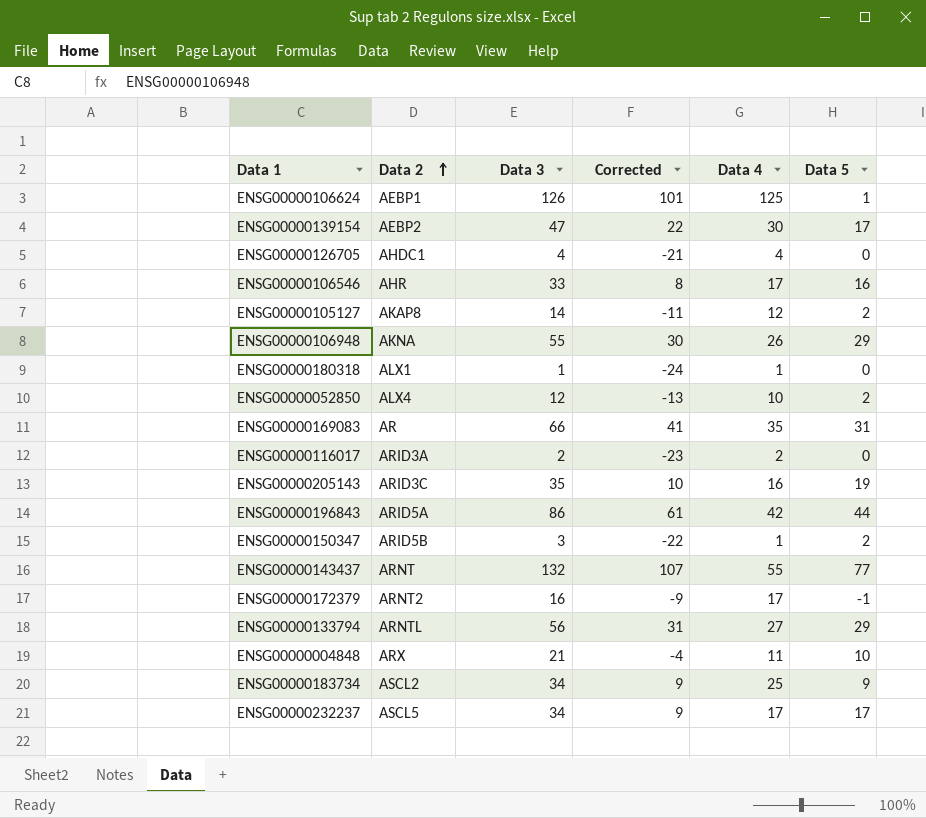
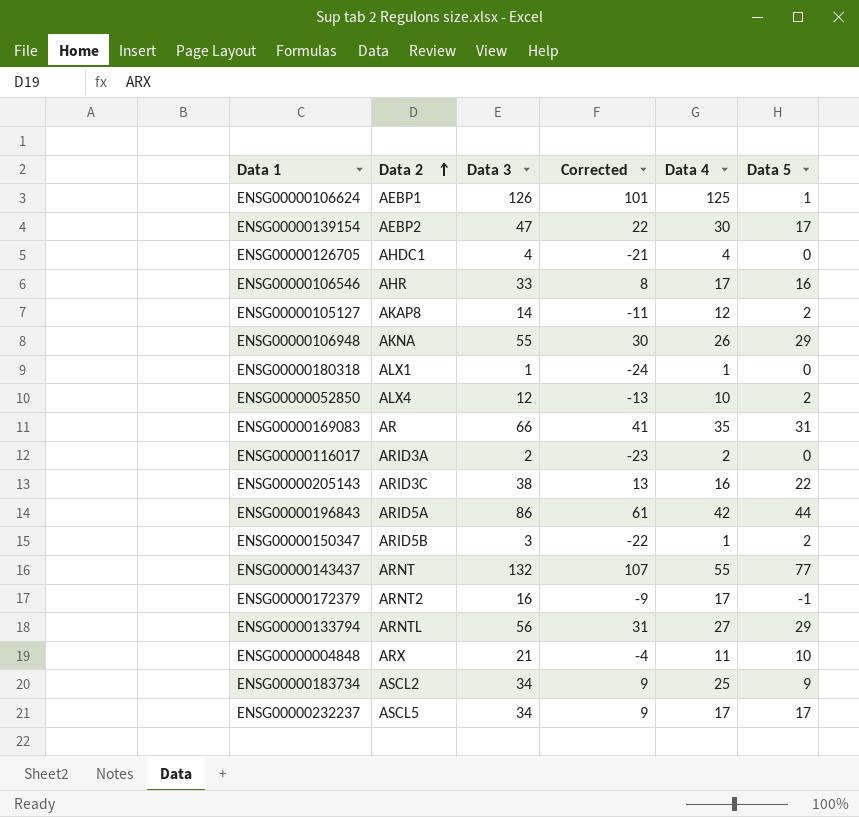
ENSG00000205143 | Data 3: 35 -> 38
ENSG00000205143 | Corrected: 10 -> 13
ENSG00000205143 | Data 5: 19 -> 22

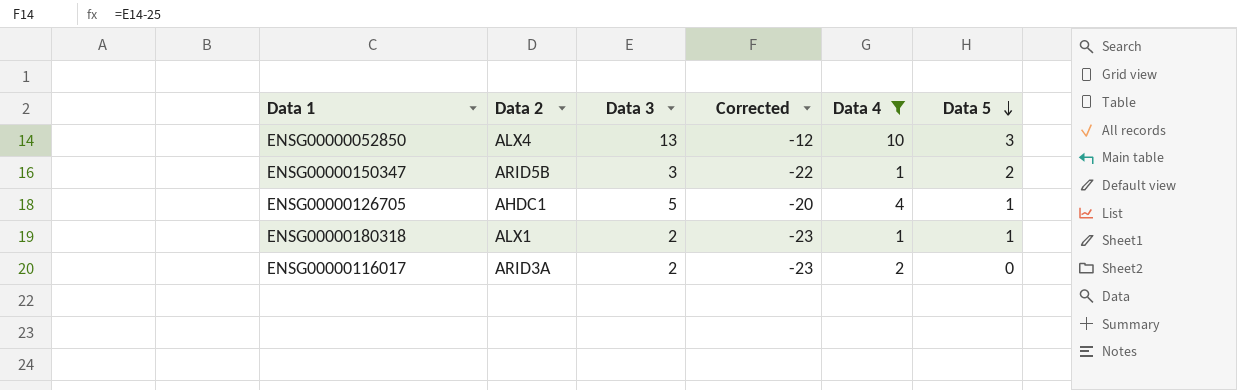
filter: none -> Data 4 <= 10
row order: Data 2 ascending -> Data 5 descending
ENSG00000052850 | Data 3: 12 -> 13
ENSG00000052850 | Corrected: -13 -> -12
ENSG00000052850 | Data 5: 2 -> 3
ENSG00000126705 | Data 3: 4 -> 5
ENSG00000126705 | Corrected: -21 -> -20
ENSG00000126705 | Data 5: 0 -> 1
ENSG00000180318 | Data 3: 1 -> 2
ENSG00000180318 | Corrected: -24 -> -23
ENSG00000180318 | Data 5: 0 -> 1

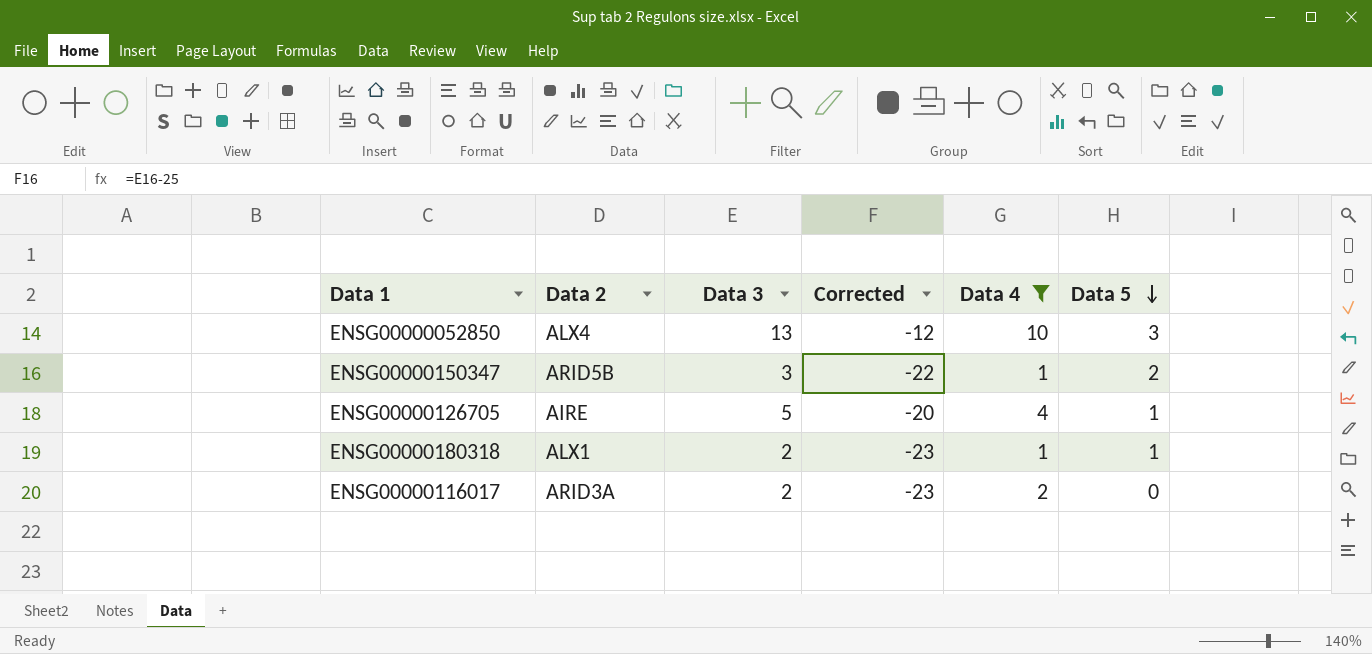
ENSG00000126705 | Data 2: AHDC1 -> AIRE

